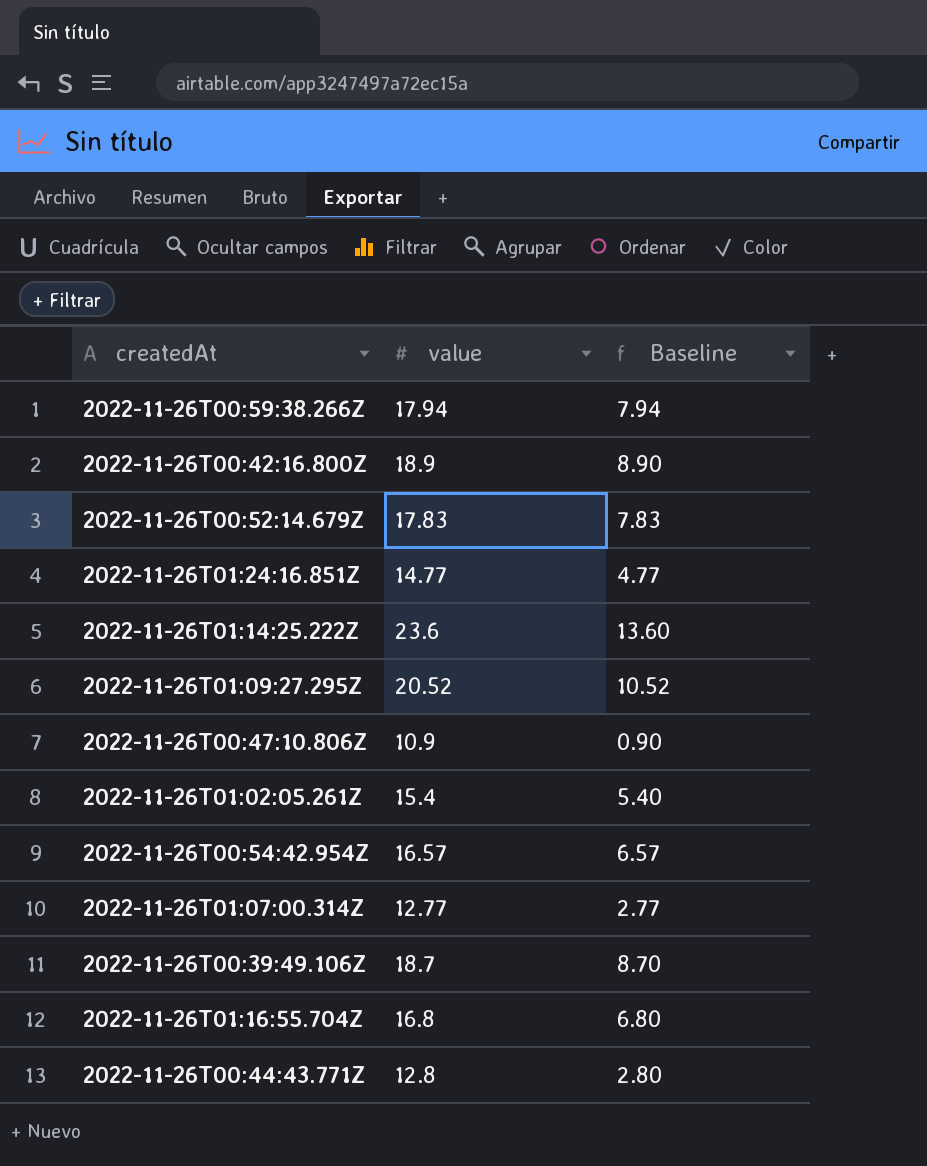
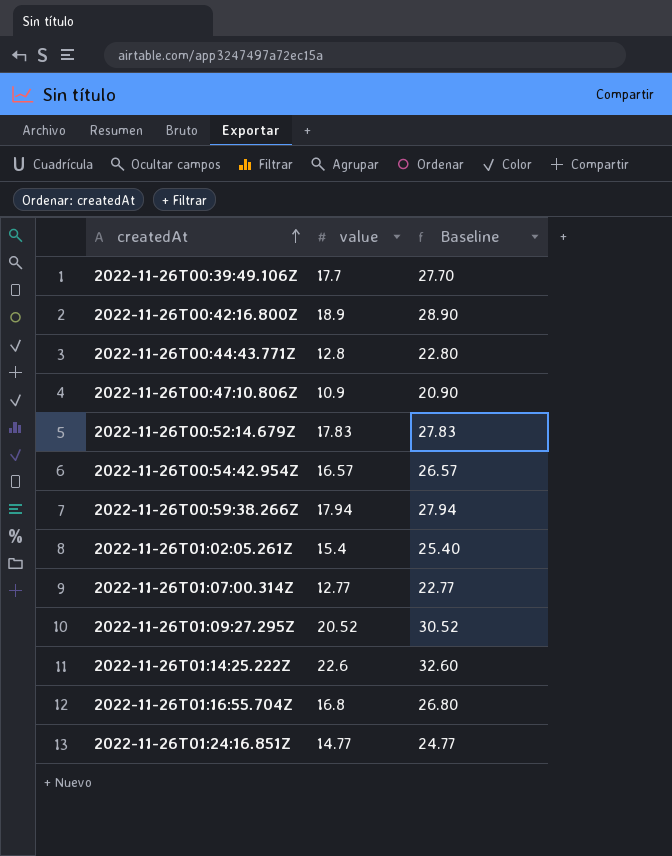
row order: none -> createdAt ascending
column Baseline | formula: [value] - 10 -> [value] + 10
2022-11-26T00:39:49.106Z | value: 18.7 -> 17.7
2022-11-26T01:14:25.222Z | value: 23.6 -> 22.6

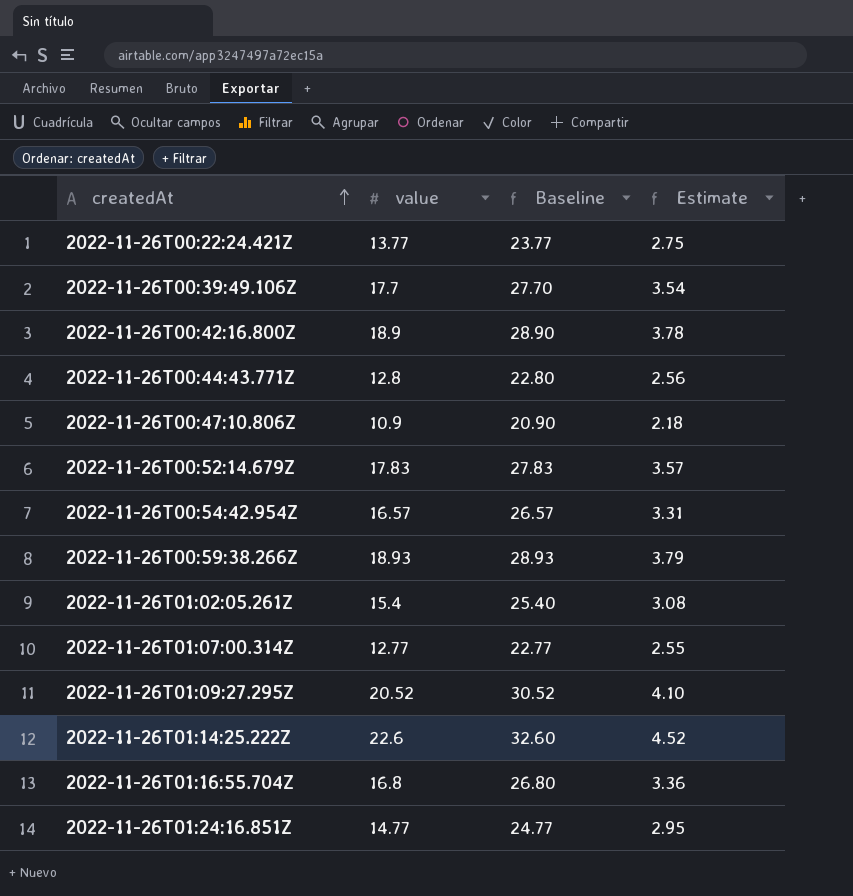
column Estimate | formula: none -> [value] * 0.2
row 2022-11-26T00:22:24.421Z: none -> 13.77 | 23.77 | 2.75
2022-11-26T00:59:38.266Z | value: 17.94 -> 18.93
2022-11-26T00:59:38.266Z | Baseline: 27.94 -> 28.93

